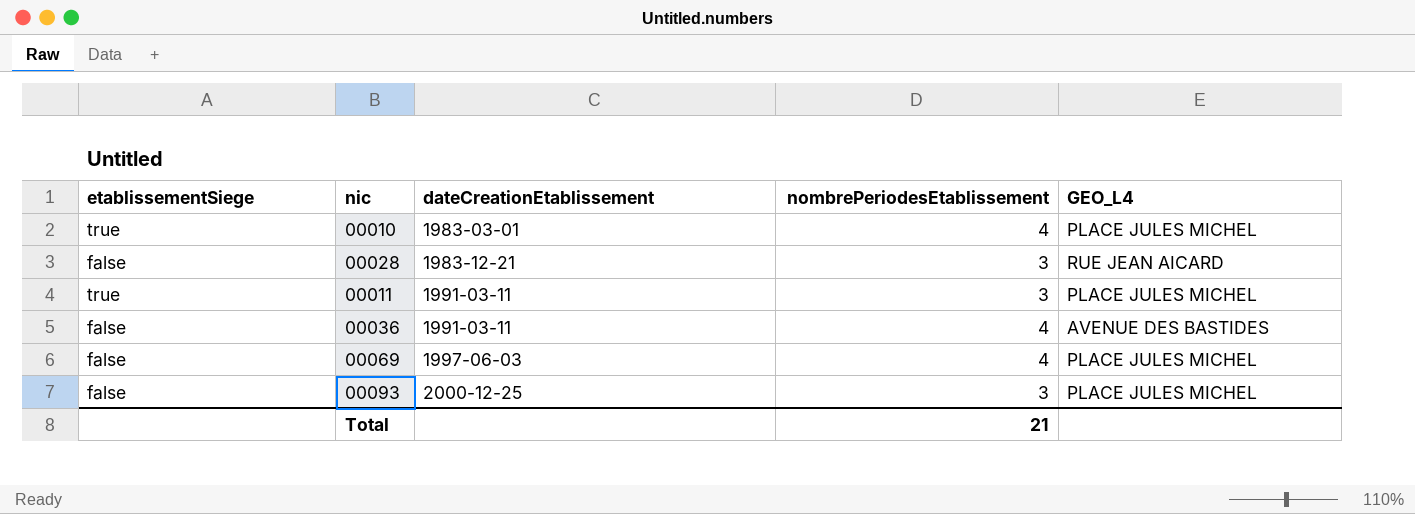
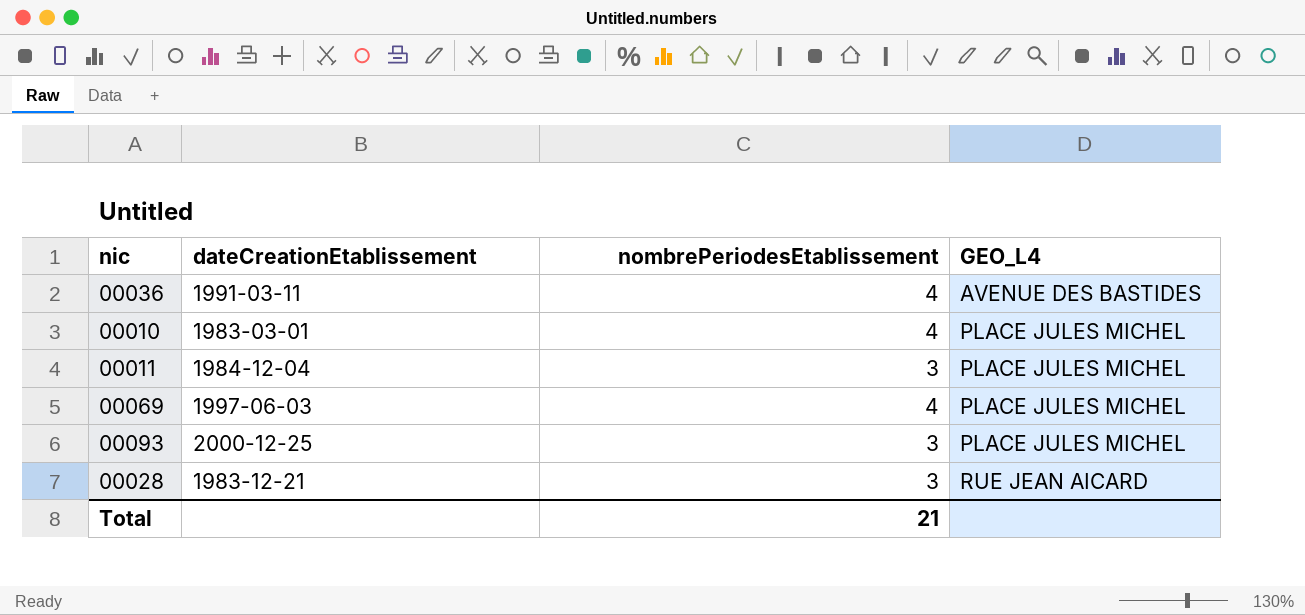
row order: dateCreationEtablissement ascending -> GEO_L4 ascending
column etablissementSiege | position: 1 -> none
00011 | dateCreationEtablissement: 1991-03-11 -> 1984-12-04

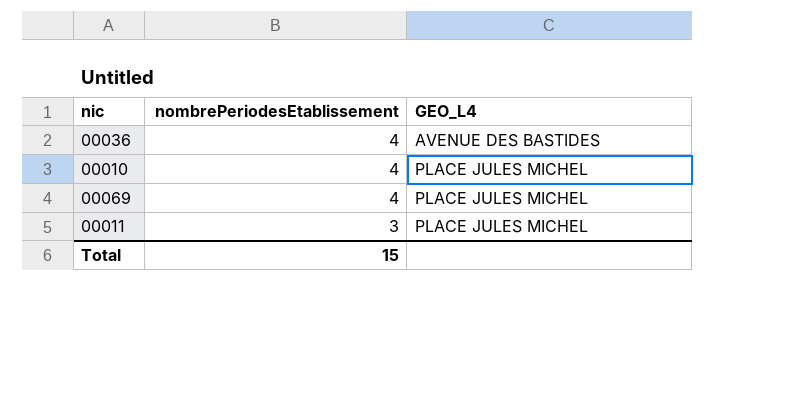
row order: GEO_L4 ascending -> nombrePeriodesEtablissement descending
column dateCreationEtablissement | position: 2 -> none
row 00093: 2000-12-25 | 3 | PLACE JULES MICHEL -> none
row 00028: 1983-12-21 | 3 | RUE JEAN AICARD -> none
Total | nombrePeriodesEtablissement: 21 -> 15

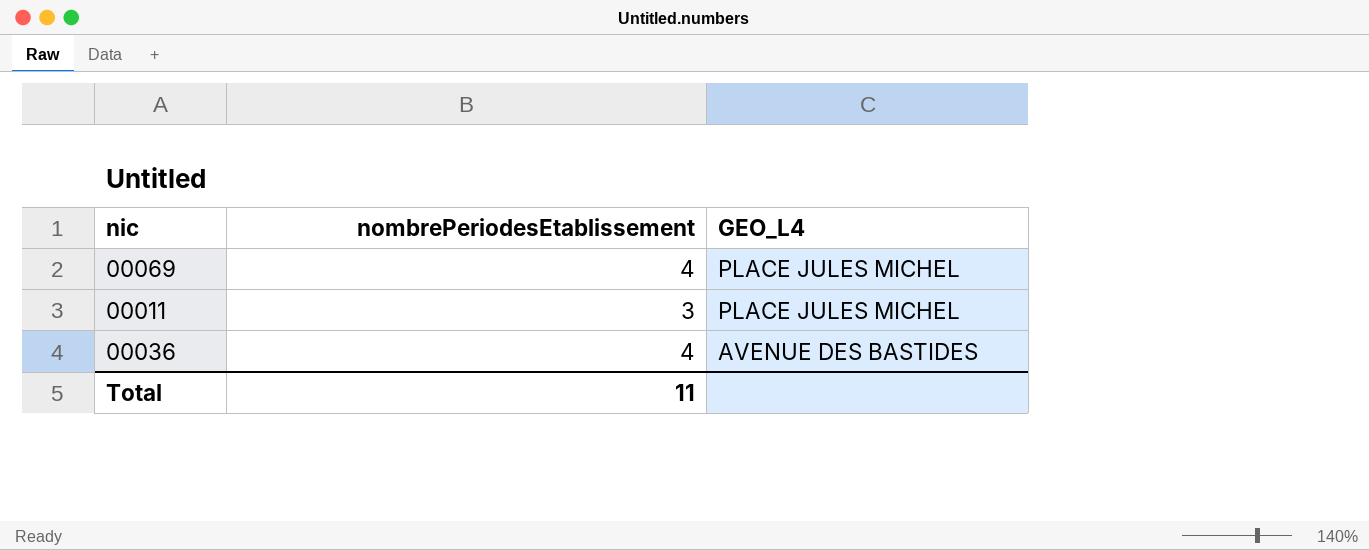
row order: nombrePeriodesEtablissement descending -> GEO_L4 descending
row 00010: 4 | PLACE JULES MICHEL -> none
Total | nombrePeriodesEtablissement: 15 -> 11

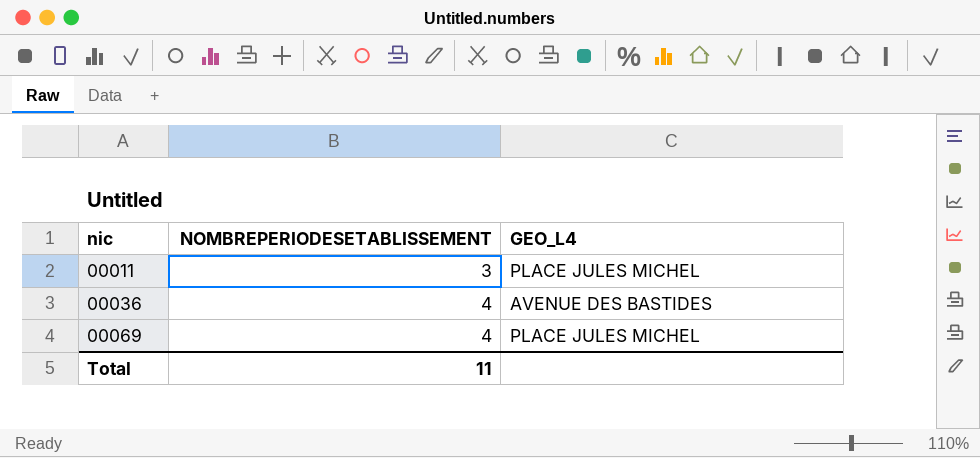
row order: GEO_L4 descending -> nic ascending
column name: nombrePeriodesEtablissement -> NOMBREPERIODESETABLISSEMENT

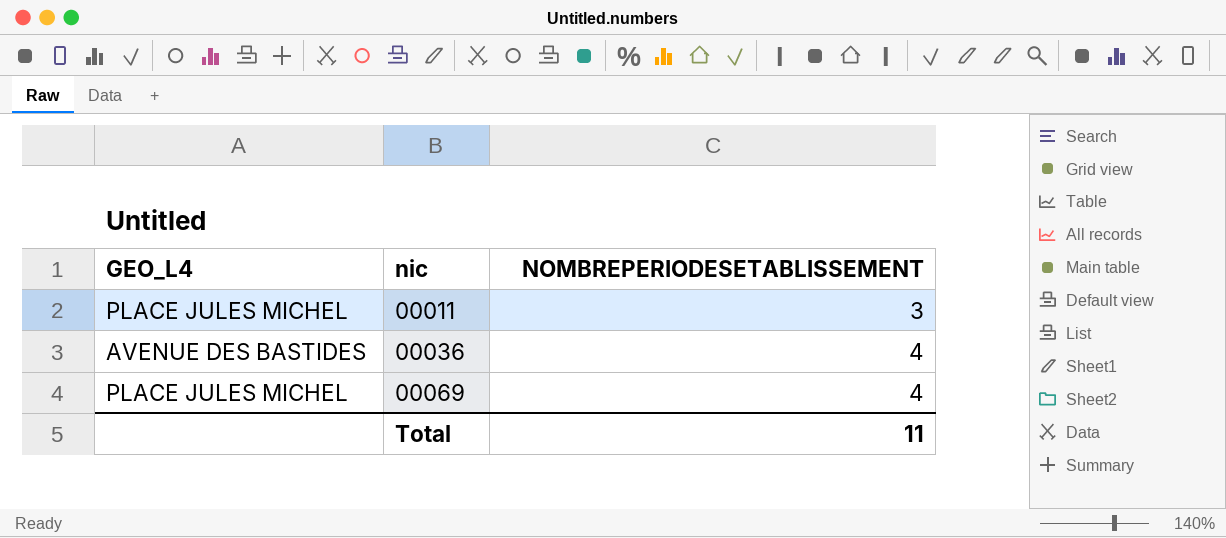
column GEO_L4 | position: 3 -> 1

